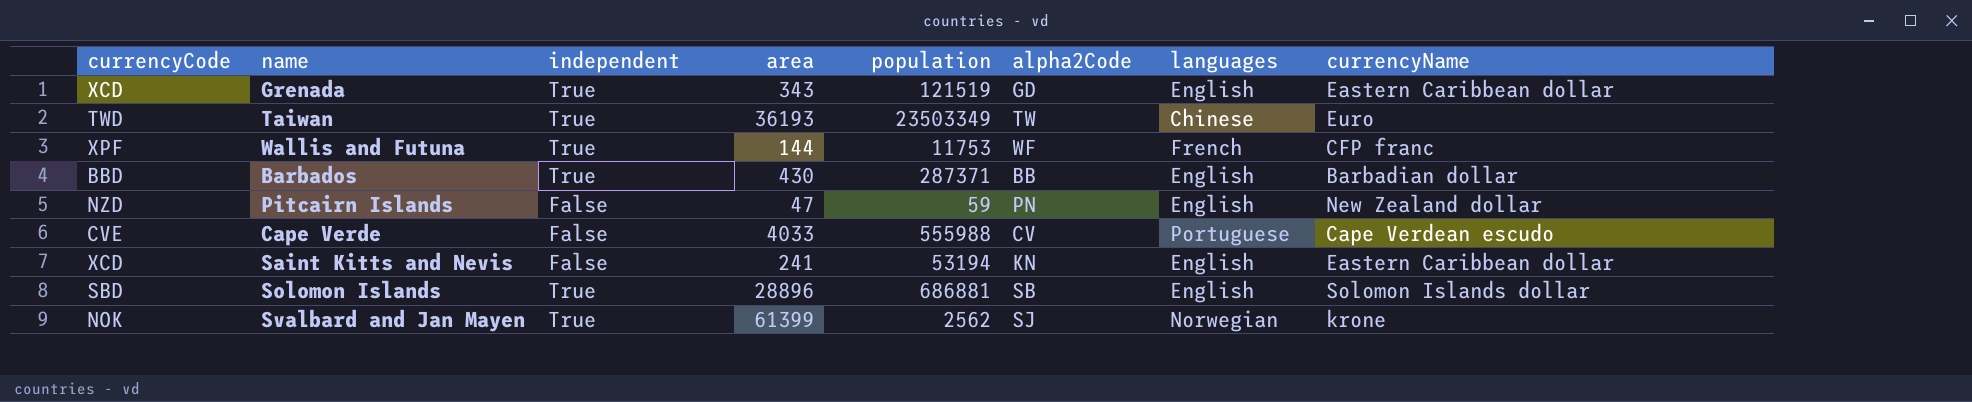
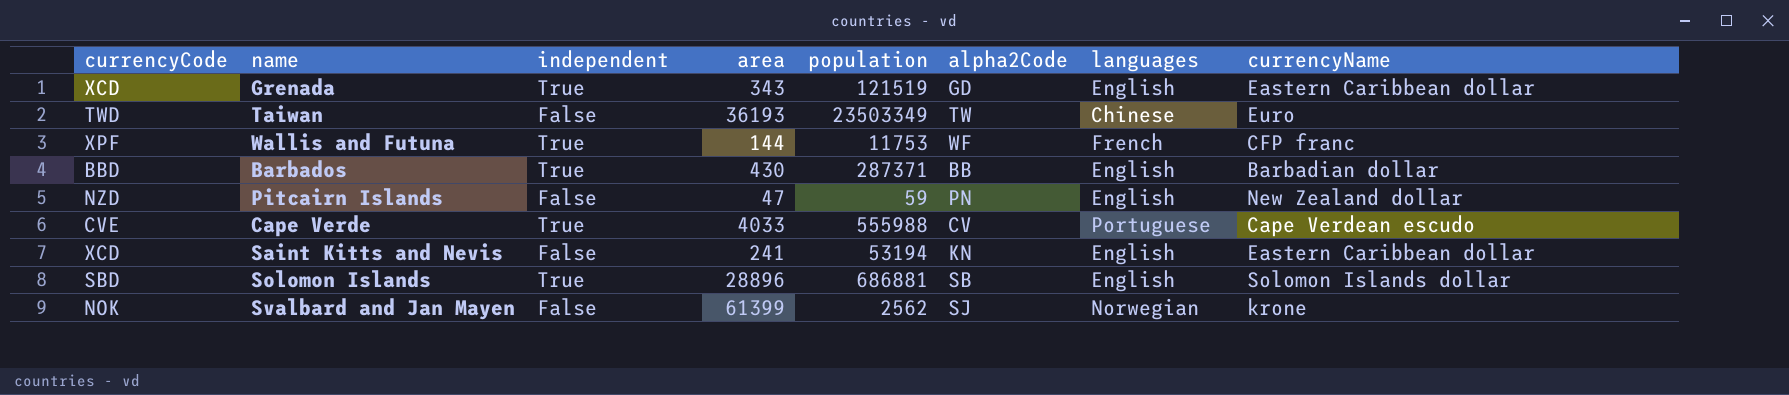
Taiwan | independent: True -> False
Cape Verde | independent: False -> True
Svalbard and Jan Mayen | independent: True -> False

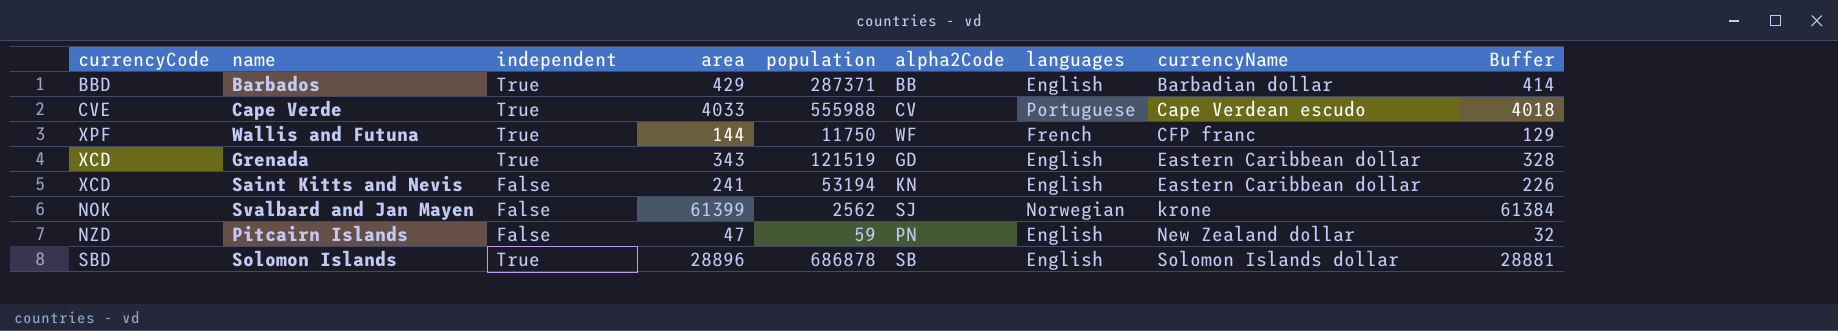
row order: none -> currencyName ascending
column Buffer | formula: none -> [area] - 15
row Taiwan: TWD | False | 36193 | 23503349 | TW | Chinese | Euro -> none
Barbados | area: 430 -> 429
Wallis and Futuna | population: 11753 -> 11750
Solomon Islands | population: 686881 -> 686878

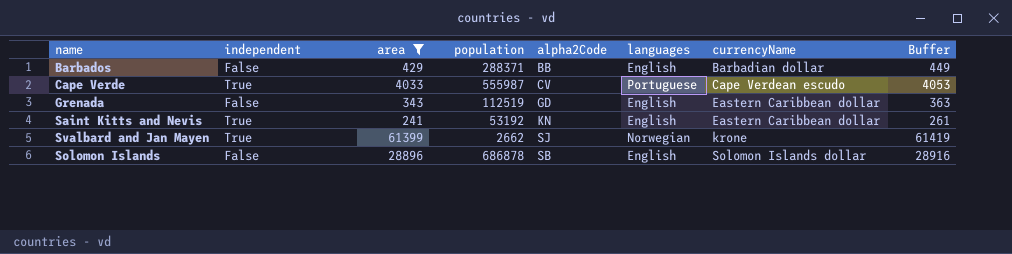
filter: none -> area >= 241
column currencyCode | position: 1 -> none
column Buffer | formula: [area] - 15 -> [area] + 20
Barbados | independent: True -> False
Barbados | population: 287371 -> 288371
Cape Verde | population: 555988 -> 555987
Grenada | independent: True -> False
Grenada | population: 121519 -> 112519
Saint Kitts and Nevis | independent: False -> True
Saint Kitts and Nevis | population: 53194 -> 53192
Svalbard and Jan Mayen | independent: False -> True
Svalbard and Jan Mayen | population: 2562 -> 2662
Solomon Islands | independent: True -> False

